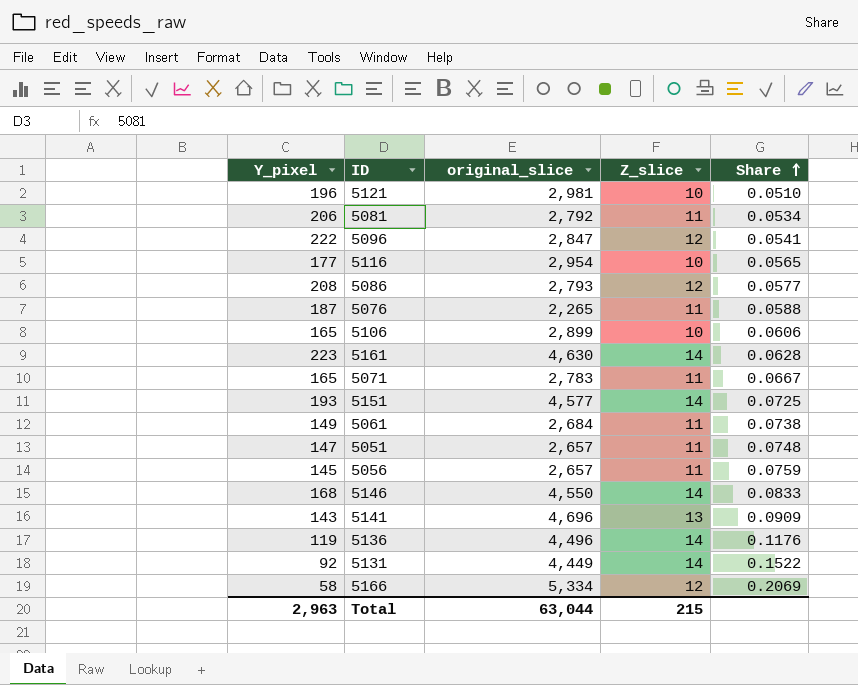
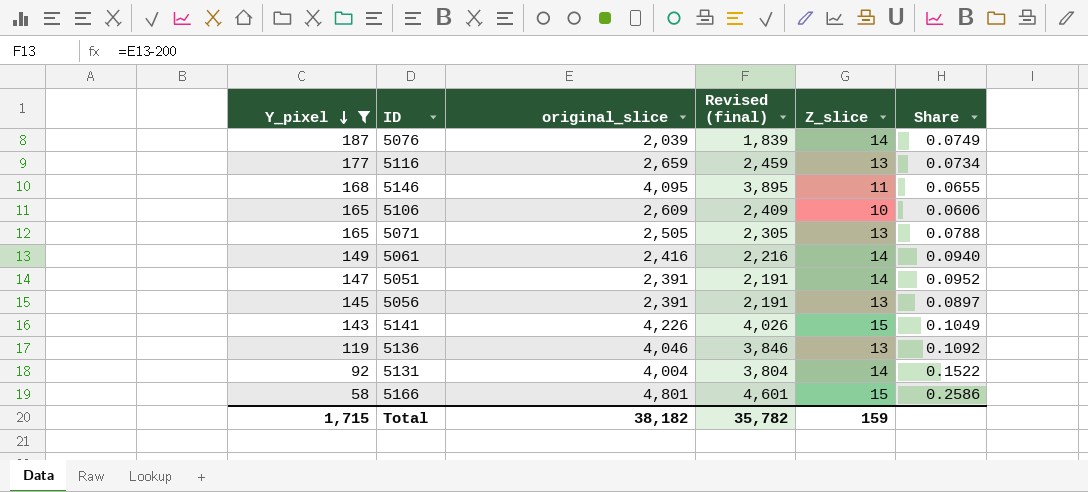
filter: none -> Y_pixel <= 187
row order: Share ascending -> Y_pixel descending
column Revised (final) | formula: none -> [original_slice] - 200
5076 | original_slice: 2,265 -> 2,039
5076 | Z_slice: 11 -> 14
5076 | Share: 0.0588 -> 0.0749
5116 | original_slice: 2,954 -> 2,659
5116 | Z_slice: 10 -> 13
5116 | Share: 0.0565 -> 0.0734
5146 | original_slice: 4,550 -> 4,095
5146 | Z_slice: 14 -> 11
5146 | Share: 0.0833 -> 0.0655
5106 | original_slice: 2,899 -> 2,609
5071 | original_slice: 2,783 -> 2,505
5071 | Z_slice: 11 -> 13
5071 | Share: 0.0667 -> 0.0788
5061 | original_slice: 2,684 -> 2,416
5061 | Z_slice: 11 -> 14
5061 | Share: 0.0738 -> 0.0940
5051 | original_slice: 2,657 -> 2,391
5051 | Z_slice: 11 -> 14
5051 | Share: 0.0748 -> 0.0952
5056 | original_slice: 2,657 -> 2,391
5056 | Z_slice: 11 -> 13
5056 | Share: 0.0759 -> 0.0897
5141 | original_slice: 4,696 -> 4,226
5141 | Z_slice: 13 -> 15
5141 | Share: 0.0909 -> 0.1049
5136 | original_slice: 4,496 -> 4,046
5136 | Z_slice: 14 -> 13
5136 | Share: 0.1176 -> 0.1092
5131 | original_slice: 4,449 -> 4,004
5166 | original_slice: 5,334 -> 4,801
5166 | Z_slice: 12 -> 15
5166 | Share: 0.2069 -> 0.2586
Total | Y_pixel: 2,963 -> 1,715
Total | original_slice: 63,044 -> 38,182
Total | Z_slice: 215 -> 159

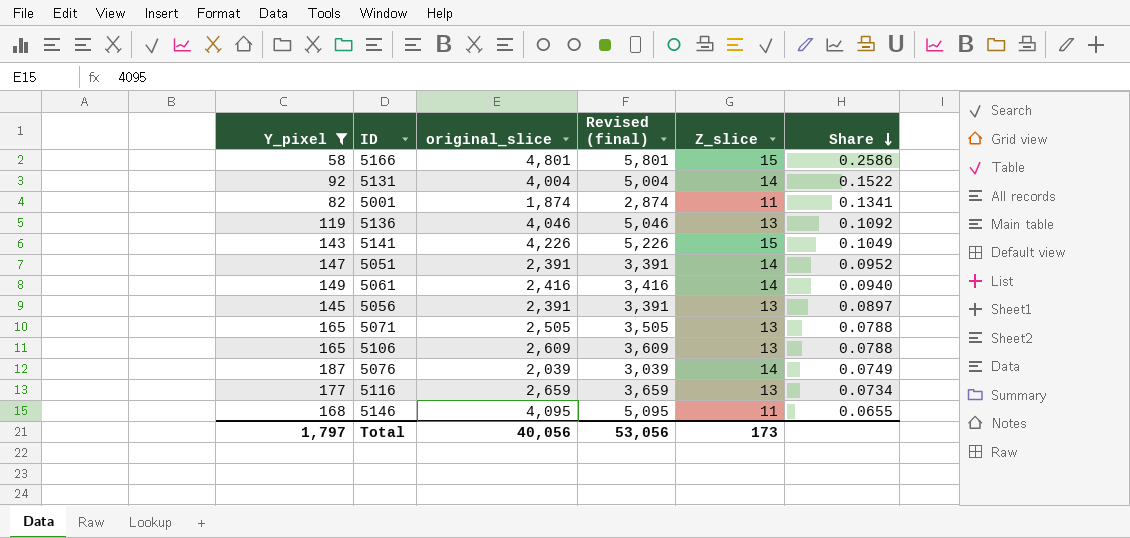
row order: Y_pixel descending -> Share descending
column Revised (final) | formula: [original_slice] - 200 -> [original_slice] + 1000
row 5001: none -> 82 | 1,874 | 2,874 | 11 | 0.1341
5106 | Z_slice: 10 -> 13
5106 | Share: 0.0606 -> 0.0788
Total | Y_pixel: 1,715 -> 1,797
Total | original_slice: 38,182 -> 40,056
Total | Revised (final): 35,782 -> 53,056
Total | Z_slice: 159 -> 173

